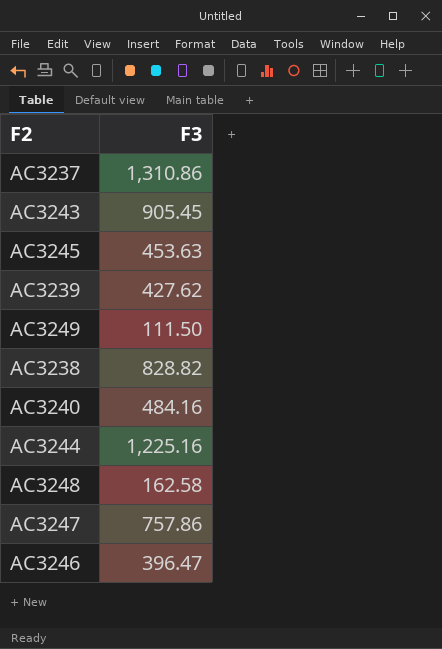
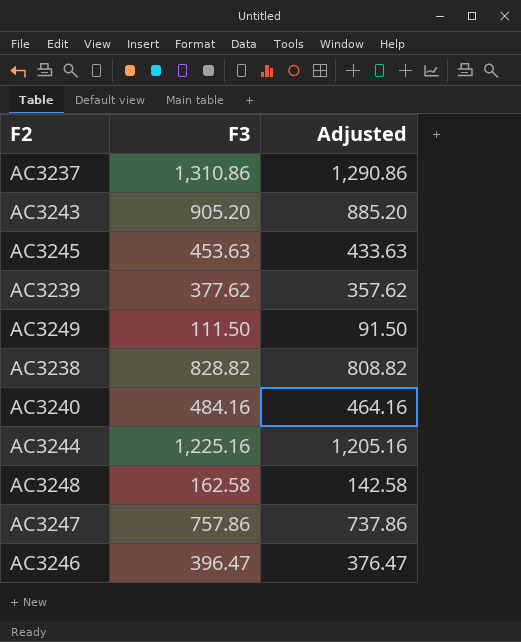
column Adjusted | formula: none -> [F3] - 20
AC3243 | F3: 905.45 -> 905.20
AC3239 | F3: 427.62 -> 377.62

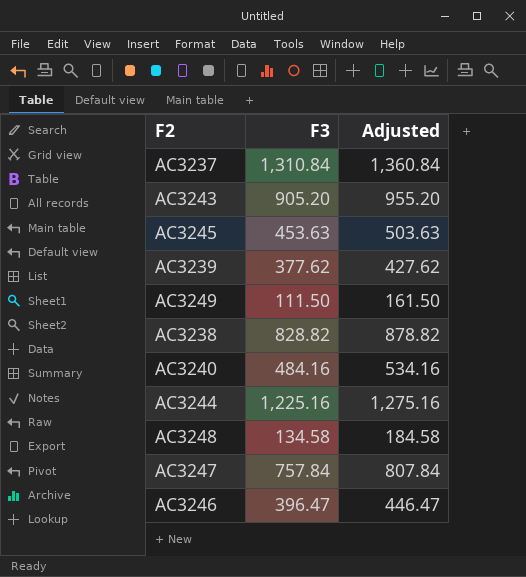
column Adjusted | formula: [F3] - 20 -> [F3] + 50
AC3237 | F3: 1,310.86 -> 1,310.84
AC3248 | F3: 162.58 -> 134.58
AC3247 | F3: 757.86 -> 757.84

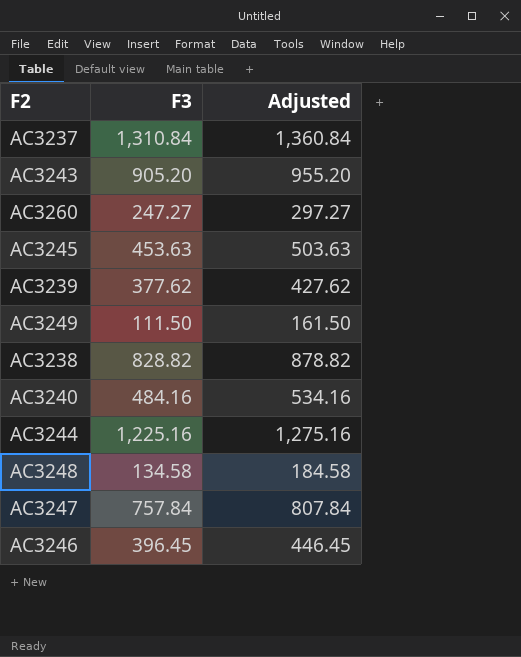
row AC3260: none -> 247.27 | 297.27
AC3246 | F3: 396.47 -> 396.45
AC3246 | Adjusted: 446.47 -> 446.45

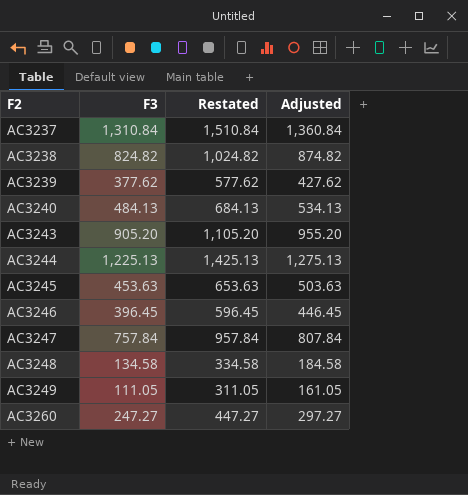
row order: none -> F2 ascending
column Restated | formula: none -> [F3] + 200
AC3238 | F3: 828.82 -> 824.82
AC3238 | Adjusted: 878.82 -> 874.82
AC3240 | F3: 484.16 -> 484.13
AC3240 | Adjusted: 534.16 -> 534.13
AC3244 | F3: 1,225.16 -> 1,225.13
AC3244 | Adjusted: 1,275.16 -> 1,275.13
AC3249 | F3: 111.50 -> 111.05
AC3249 | Adjusted: 161.50 -> 161.05

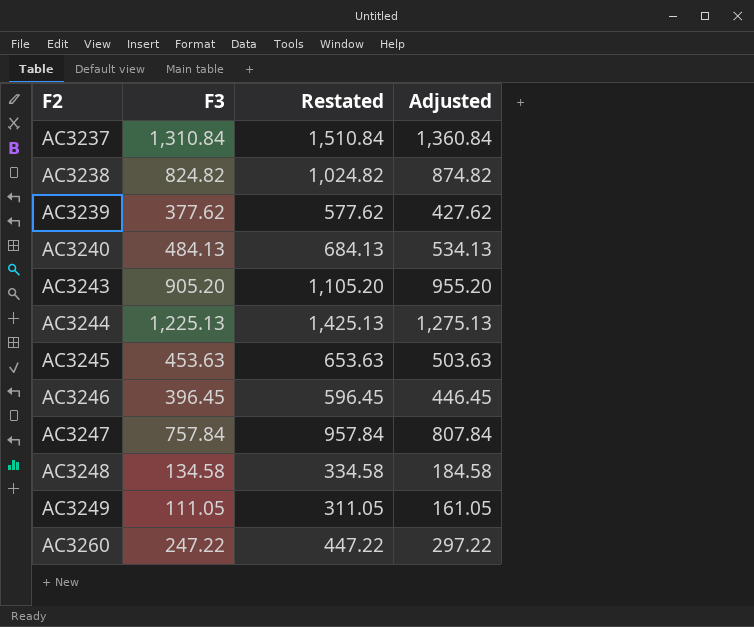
AC3260 | F3: 247.27 -> 247.22
AC3260 | Restated: 447.27 -> 447.22
AC3260 | Adjusted: 297.27 -> 297.22

